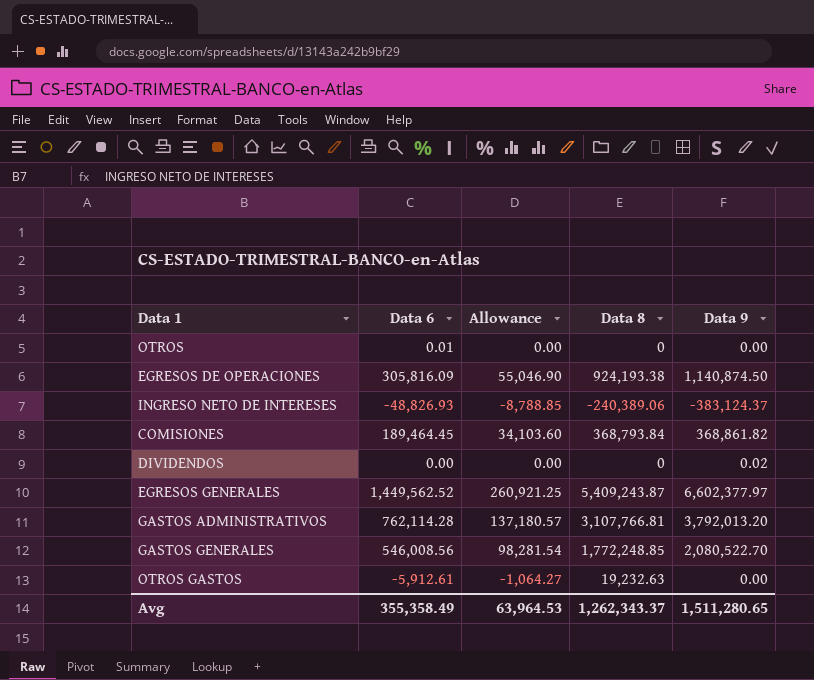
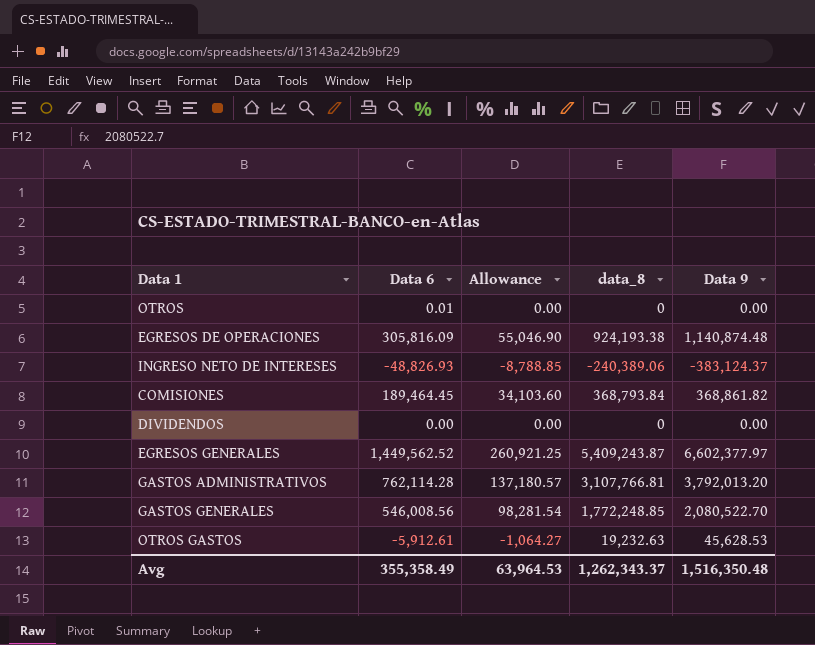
column name: Data 8 -> data_8
EGRESOS DE OPERACIONES | Data 9: 1,140,874.50 -> 1,140,874.48
DIVIDENDOS | Data 9: 0.02 -> 0.00
OTROS GASTOS | Data 9: 0.00 -> 45,628.53
Avg | Data 9: 1,511,280.65 -> 1,516,350.48

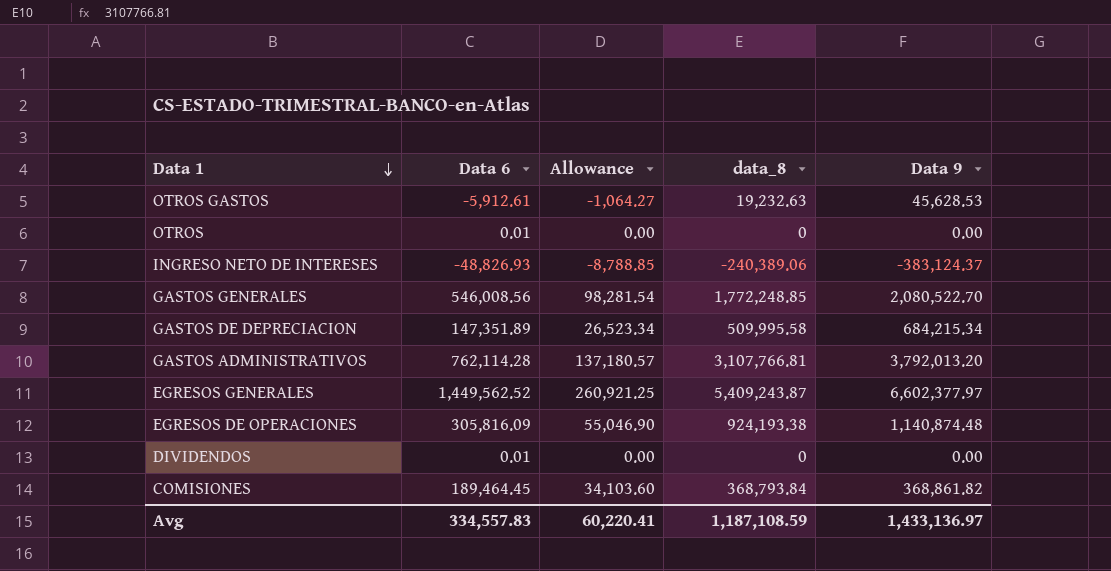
row order: none -> Data 1 descending
row GASTOS DE DEPRECIACION: none -> 147,351.89 | 26,523.34 | 509,995.58 | 684,215.34
DIVIDENDOS | Data 6: 0.00 -> 0.01
Avg | Data 6: 355,358.49 -> 334,557.83
Avg | Allowance: 63,964.53 -> 60,220.41
Avg | data_8: 1,262,343.37 -> 1,187,108.59
Avg | Data 9: 1,516,350.48 -> 1,433,136.97

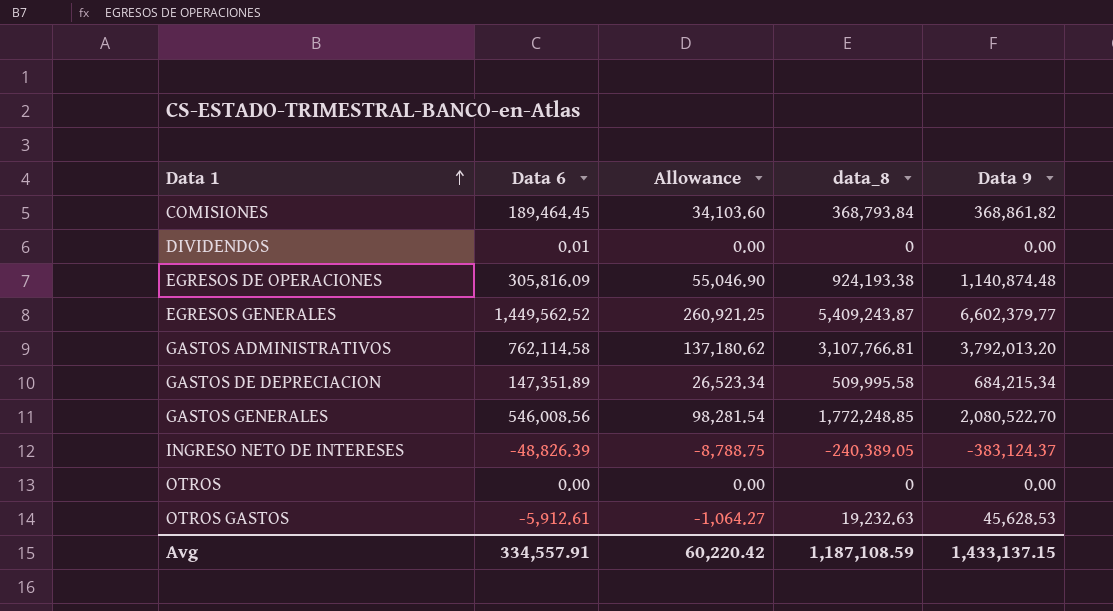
row order: Data 1 descending -> Data 1 ascending
EGRESOS GENERALES | Data 9: 6,602,377.97 -> 6,602,379.77
GASTOS ADMINISTRATIVOS | Data 6: 762,114.28 -> 762,114.58
GASTOS ADMINISTRATIVOS | Allowance: 137,180.57 -> 137,180.62
INGRESO NETO DE INTERESES | Data 6: -48,826.93 -> -48,826.39
INGRESO NETO DE INTERESES | Allowance: -8,788.85 -> -8,788.75
INGRESO NETO DE INTERESES | data_8: -240,389.06 -> -240,389.05
OTROS | Data 6: 0.01 -> 0.00
Avg | Data 6: 334,557.83 -> 334,557.91
Avg | Allowance: 60,220.41 -> 60,220.42
Avg | Data 9: 1,433,136.97 -> 1,433,137.15

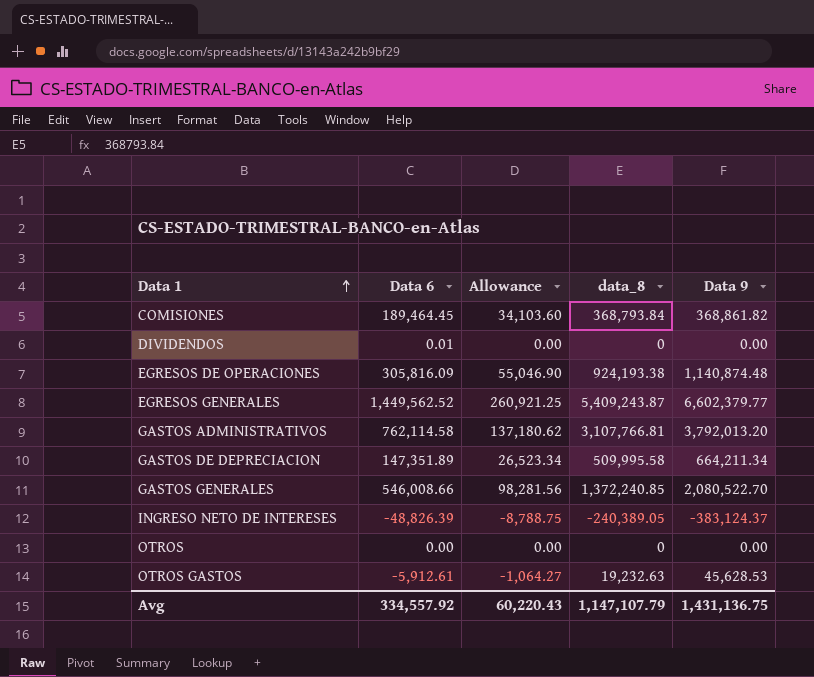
GASTOS DE DEPRECIACION | Data 9: 684,215.34 -> 664,211.34
GASTOS GENERALES | Data 6: 546,008.56 -> 546,008.66
GASTOS GENERALES | Allowance: 98,281.54 -> 98,281.56
GASTOS GENERALES | data_8: 1,772,248.85 -> 1,372,240.85
Avg | Data 6: 334,557.91 -> 334,557.92
Avg | Allowance: 60,220.42 -> 60,220.43
Avg | data_8: 1,187,108.59 -> 1,147,107.79
Avg | Data 9: 1,433,137.15 -> 1,431,136.75

